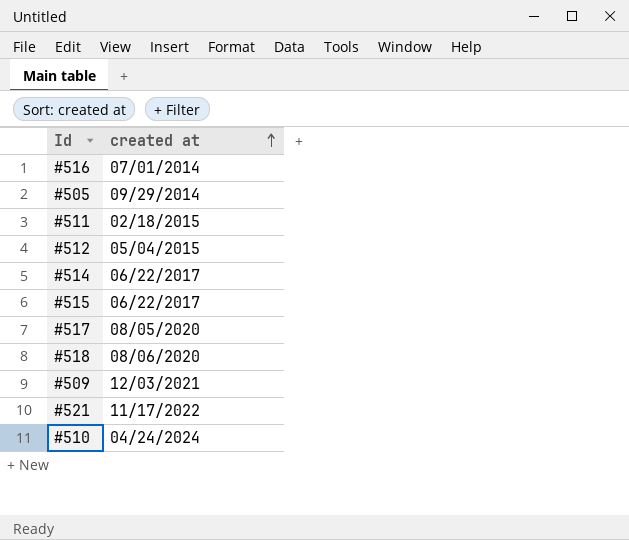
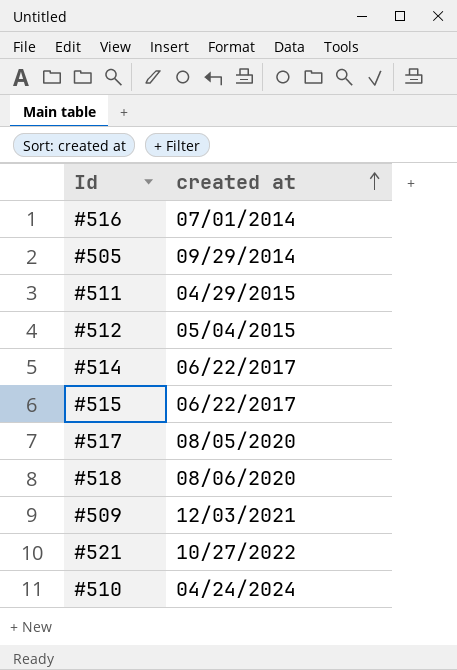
#511 | created at: 02/18/2015 -> 04/29/2015
#521 | created at: 11/17/2022 -> 10/27/2022

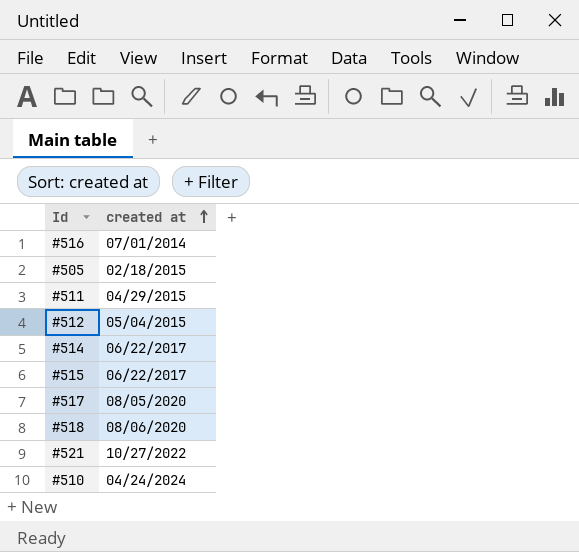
row #509: 12/03/2021 -> none
#505 | created at: 09/29/2014 -> 02/18/2015

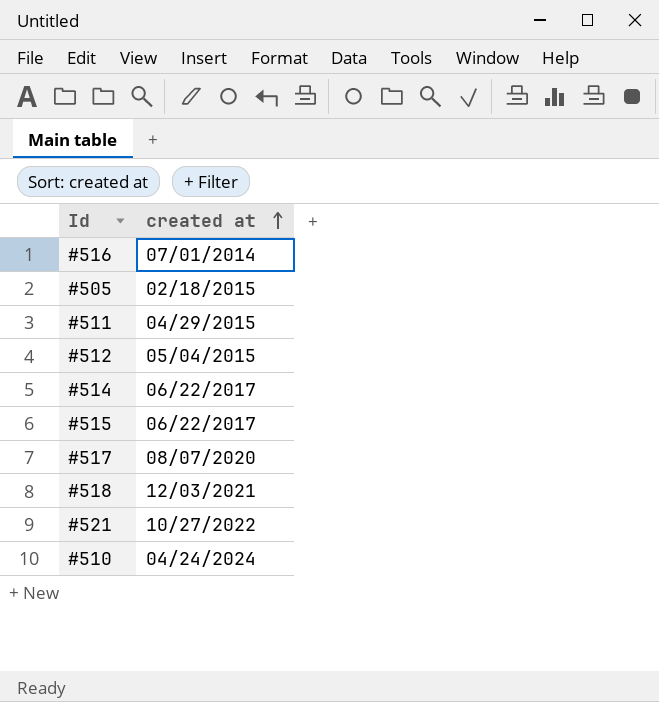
#517 | created at: 08/05/2020 -> 08/07/2020
#518 | created at: 08/06/2020 -> 12/03/2021

